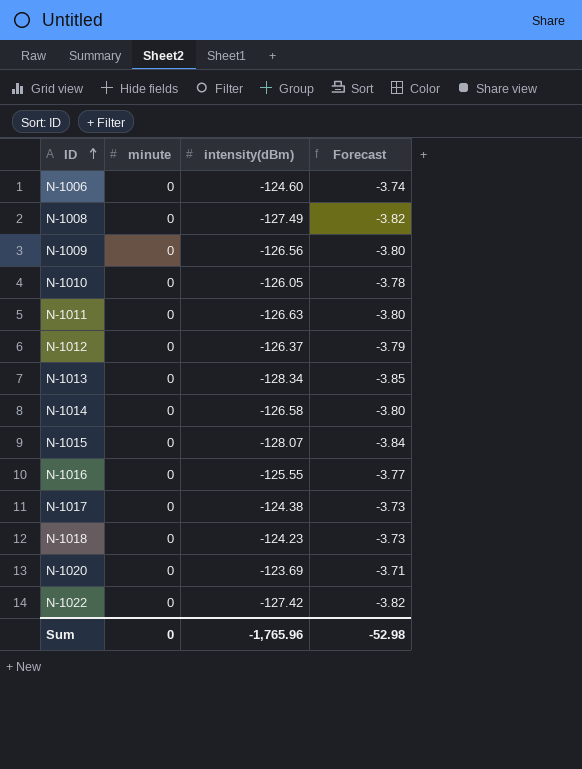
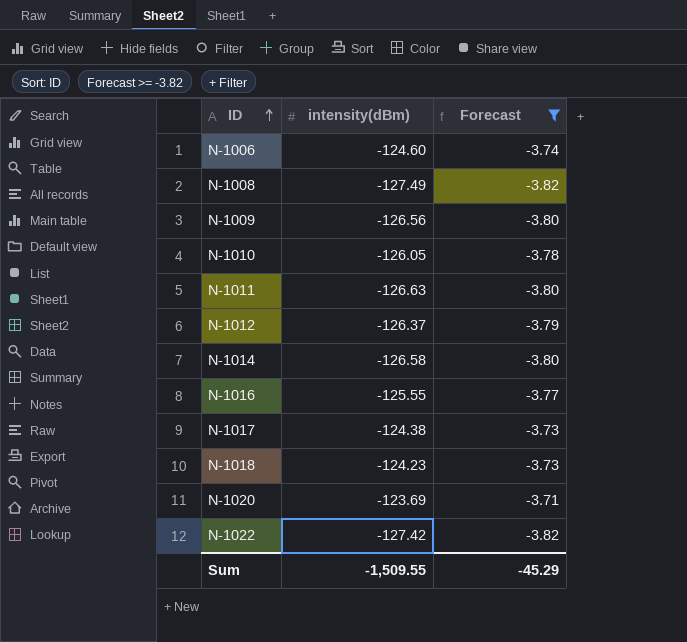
filter: none -> Forecast >= -3.82
column minute | position: 2 -> none
Sum | intensity(dBm): -1,765.96 -> -1,509.55
Sum | Forecast: -52.98 -> -45.29

